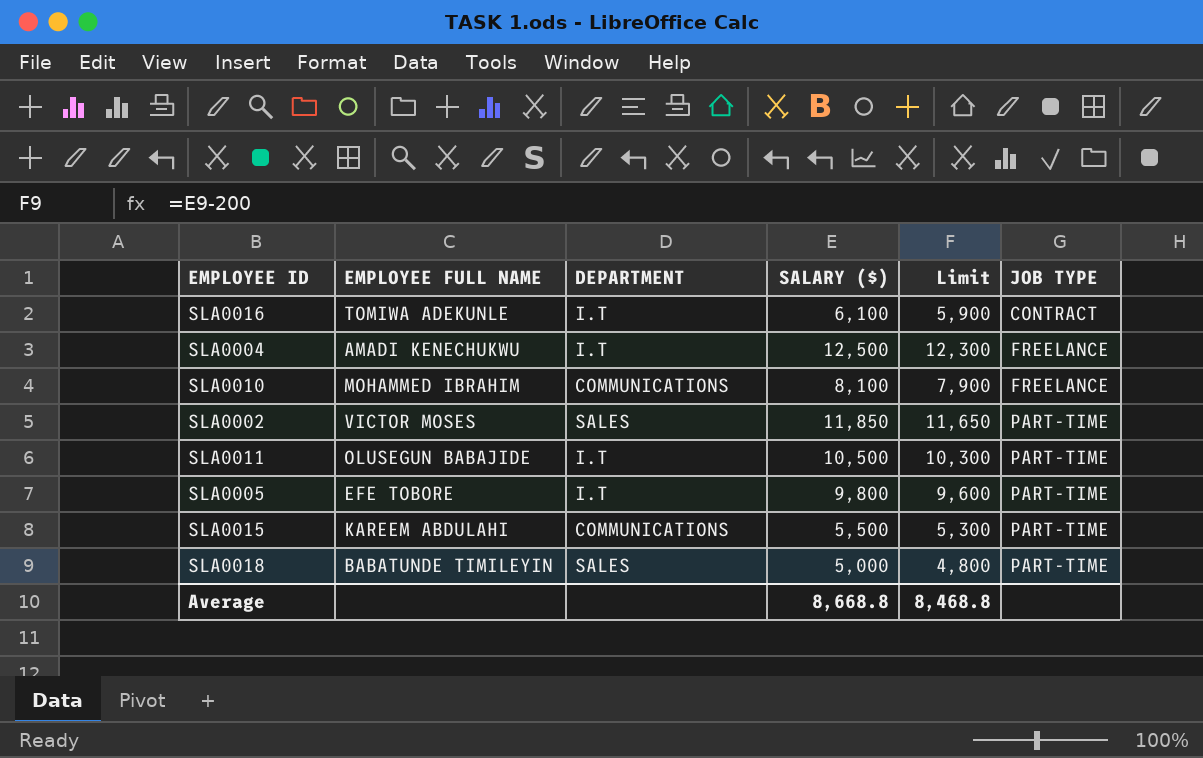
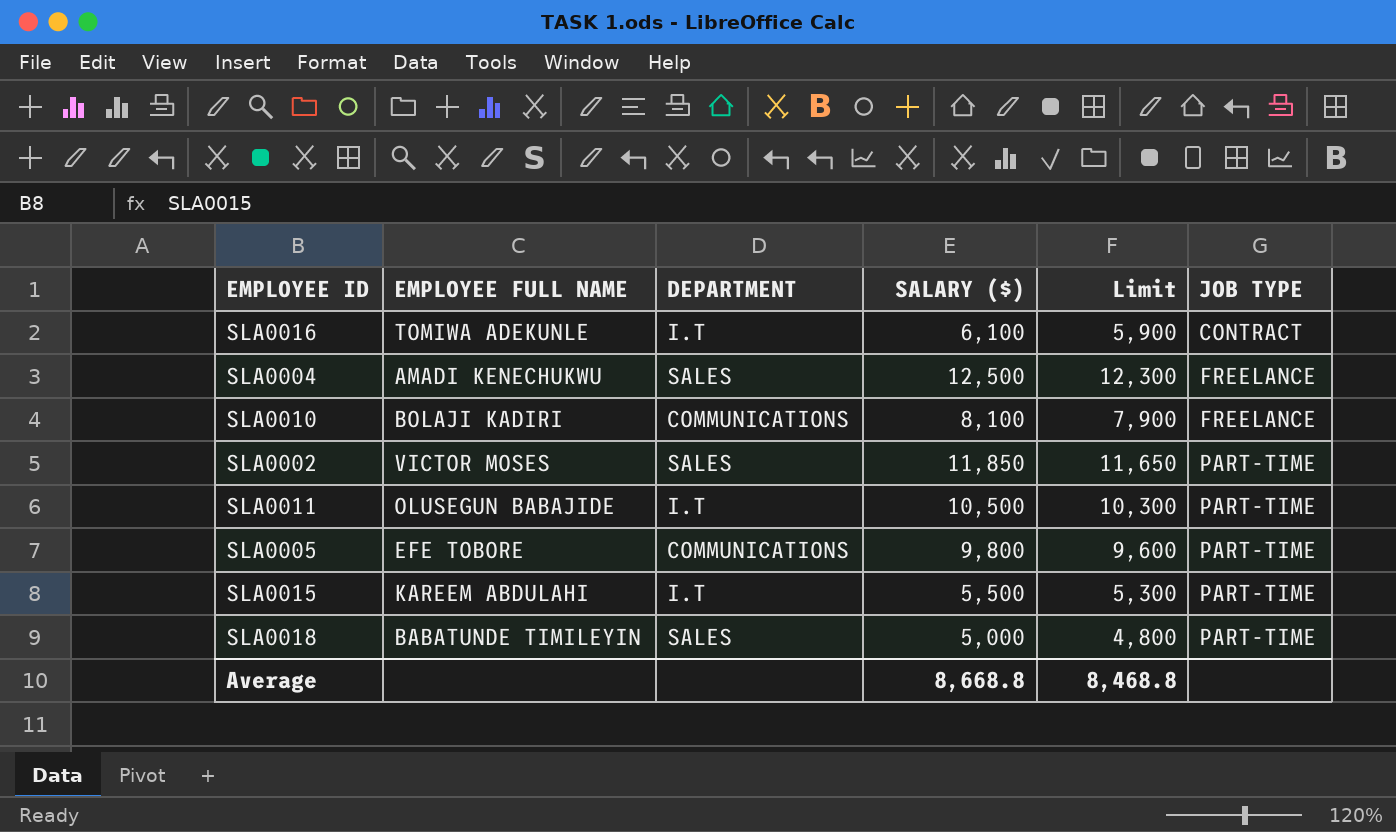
SLA0004 | DEPARTMENT: I.T -> SALES
SLA0010 | EMPLOYEE FULL NAME: MOHAMMED IBRAHIM -> BOLAJI KADIRI
SLA0005 | DEPARTMENT: I.T -> COMMUNICATIONS
SLA0015 | DEPARTMENT: COMMUNICATIONS -> I.T

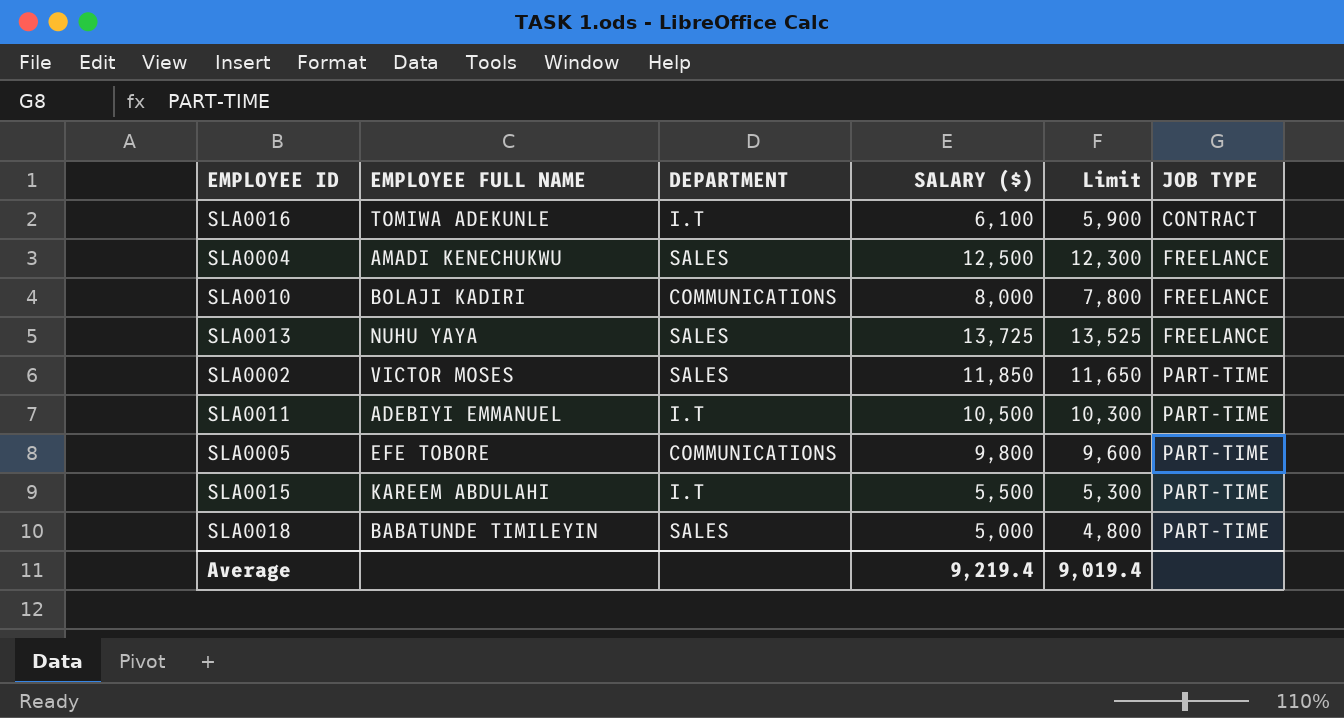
SLA0010 | SALARY ($): 8,100 -> 8,000
SLA0010 | Limit: 7,900 -> 7,800
row SLA0013: none -> NUHU YAYA | SALES | 13,725 | 13,525 | FREELANCE
SLA0011 | EMPLOYEE FULL NAME: OLUSEGUN BABAJIDE -> ADEBIYI EMMANUEL
Average | SALARY ($): 8,668.8 -> 9,219.4
Average | Limit: 8,468.8 -> 9,019.4

